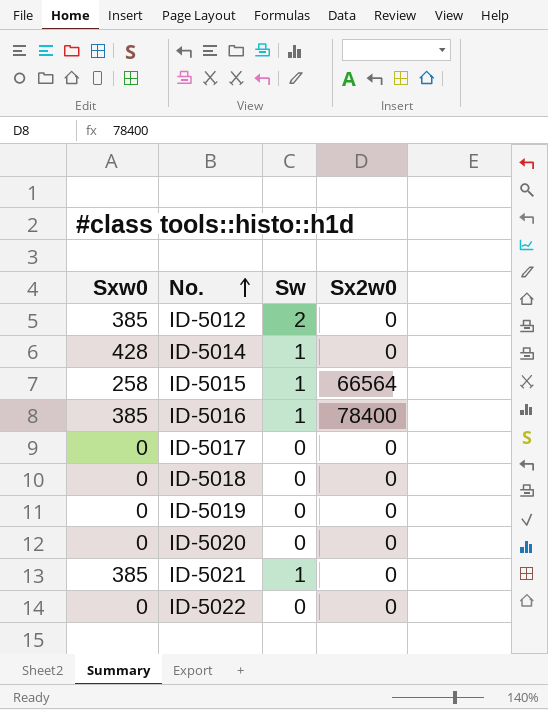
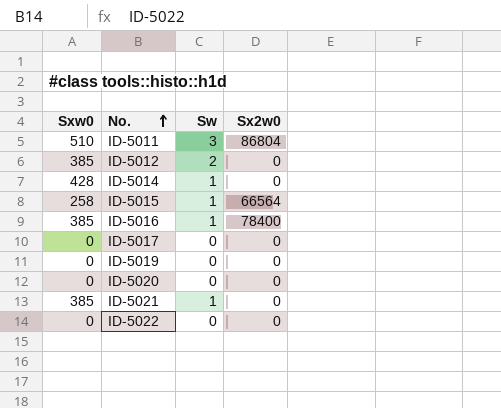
row ID-5018: 0 | 0 | 0 -> none
row ID-5011: none -> 510 | 3 | 86804

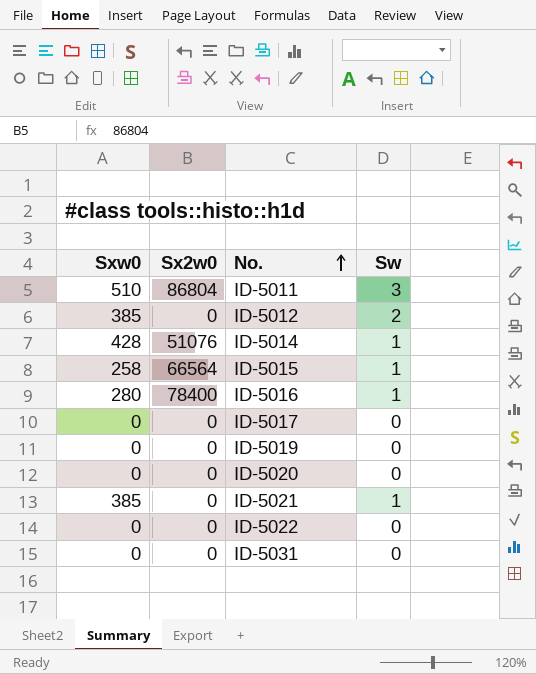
column Sx2w0 | position: 4 -> 2
ID-5014 | Sx2w0: 0 -> 51076
ID-5016 | Sxw0: 385 -> 280
row ID-5031: none -> 0 | 0 | 0

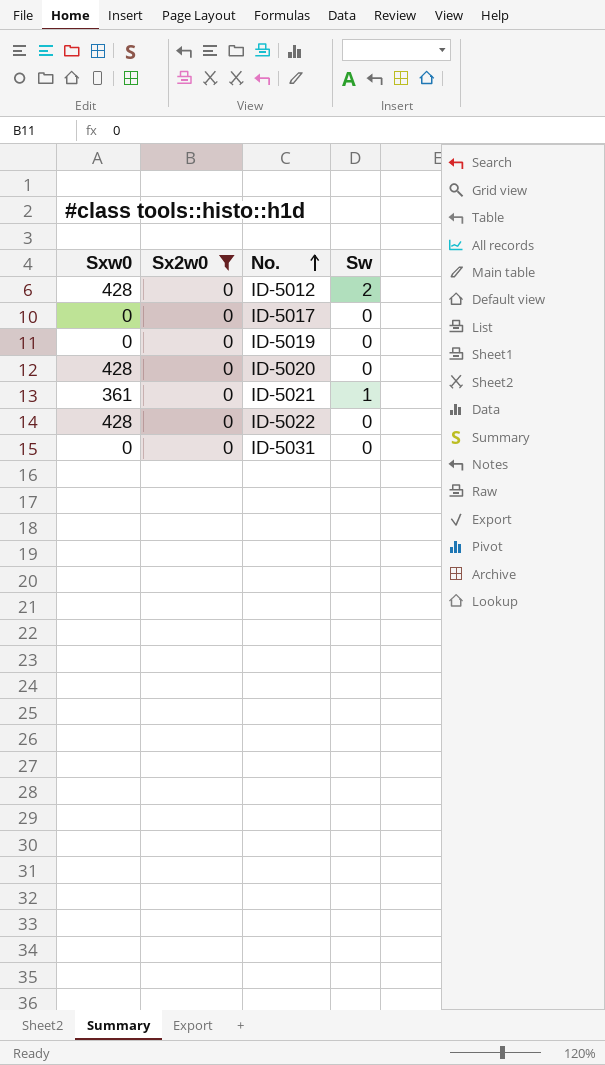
filter: none -> Sx2w0 = 0
ID-5012 | Sxw0: 385 -> 428
ID-5020 | Sxw0: 0 -> 428
ID-5021 | Sxw0: 385 -> 361
ID-5022 | Sxw0: 0 -> 428

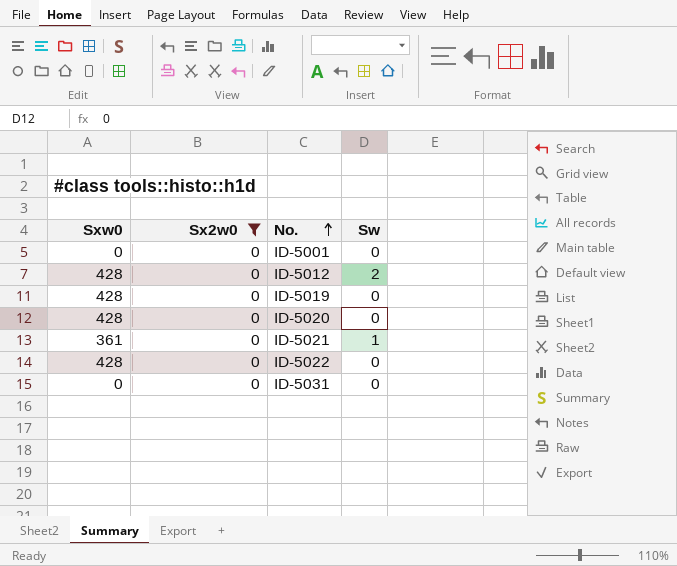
row ID-5017: 0 | 0 | 0 -> none
row ID-5001: none -> 0 | 0 | 0
ID-5019 | Sxw0: 0 -> 428

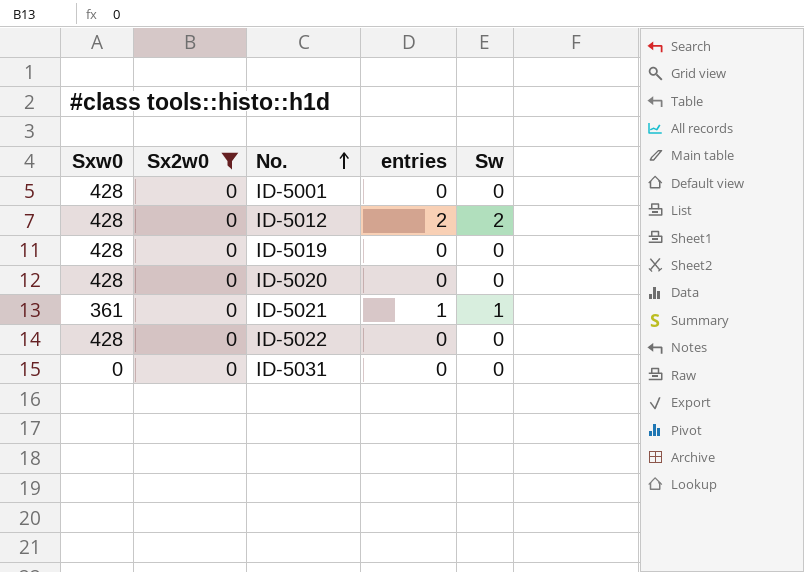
column entries | position: none -> 4
ID-5001 | Sxw0: 0 -> 428

